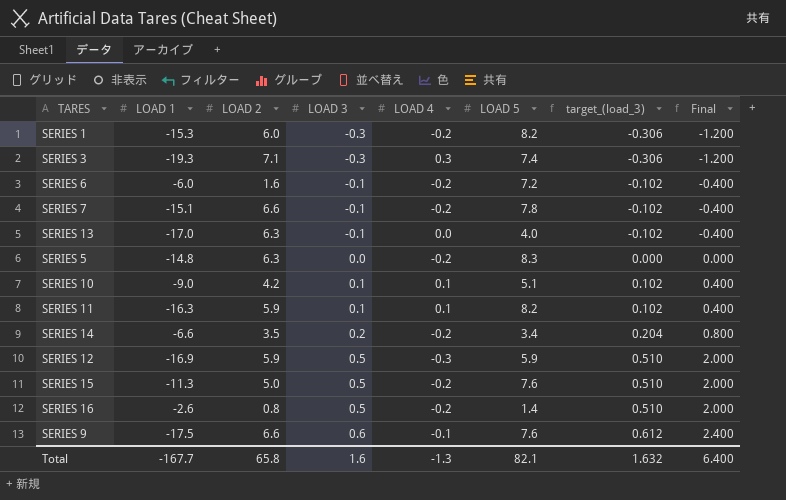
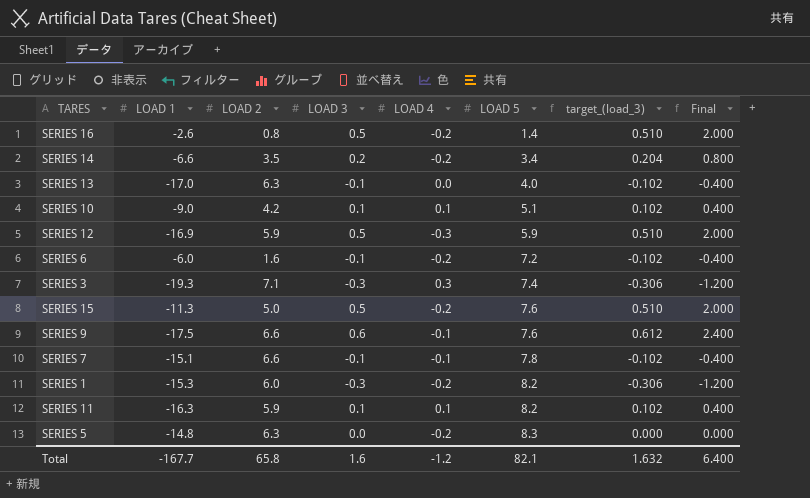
row order: LOAD 3 ascending -> LOAD 5 ascending
SERIES 7 | LOAD 4: -0.2 -> -0.1
Total | LOAD 4: -1.3 -> -1.2

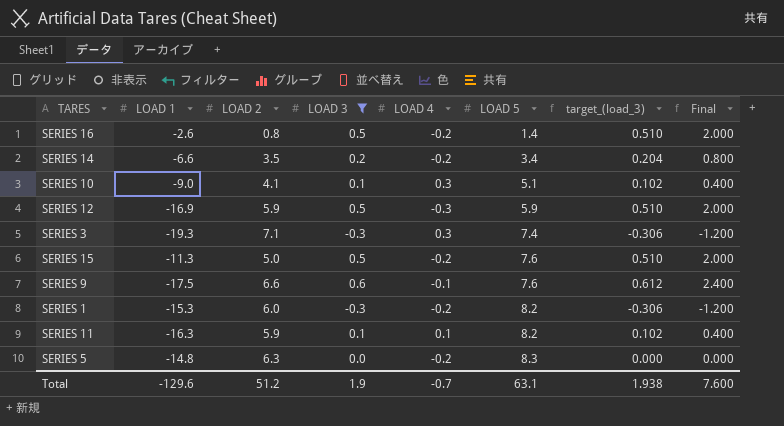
filter: none -> LOAD 3 != -0.1
SERIES 10 | LOAD 2: 4.2 -> 4.1
SERIES 10 | LOAD 4: 0.1 -> 0.3
Total | LOAD 1: -167.7 -> -129.6
Total | LOAD 2: 65.8 -> 51.2
Total | LOAD 3: 1.6 -> 1.9
Total | LOAD 4: -1.2 -> -0.7
Total | LOAD 5: 82.1 -> 63.1
Total | target_(load_3): 1.632 -> 1.938
Total | Final: 6.400 -> 7.600

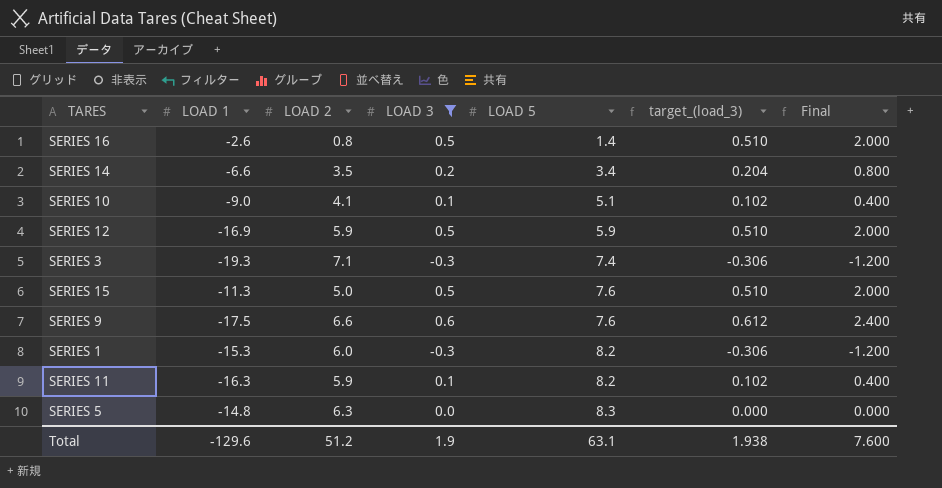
column LOAD 4 | position: 5 -> none

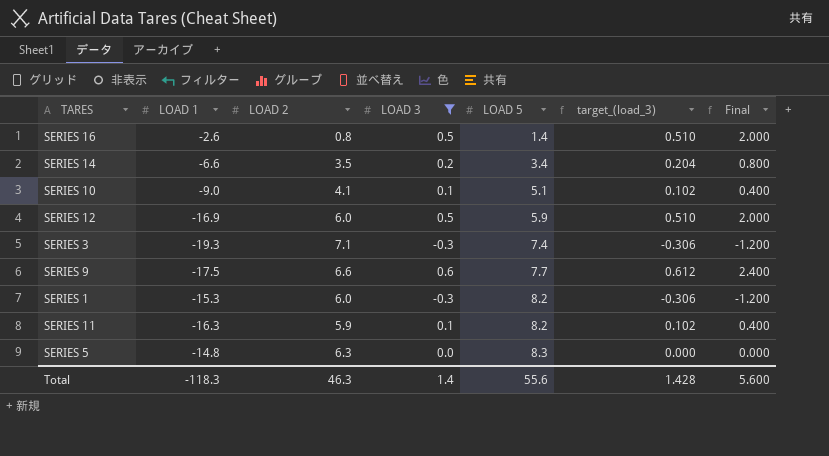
row SERIES 15: -11.3 | 5.0 | 0.5 | 7.6 | 0.510 | 2.000 -> none
SERIES 12 | LOAD 2: 5.9 -> 6.0
SERIES 9 | LOAD 5: 7.6 -> 7.7
Total | LOAD 1: -129.6 -> -118.3
Total | LOAD 2: 51.2 -> 46.3
Total | LOAD 3: 1.9 -> 1.4
Total | LOAD 5: 63.1 -> 55.6
Total | target_(load_3): 1.938 -> 1.428
Total | Final: 7.600 -> 5.600

